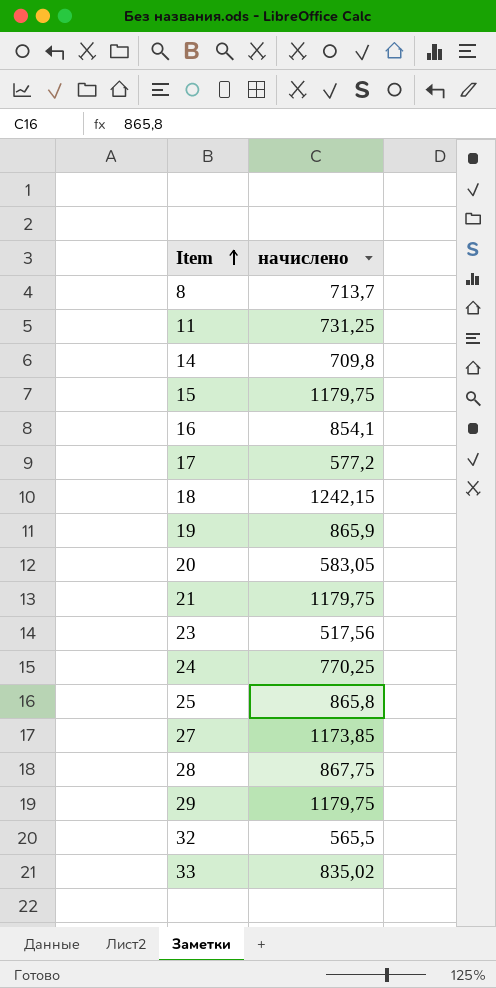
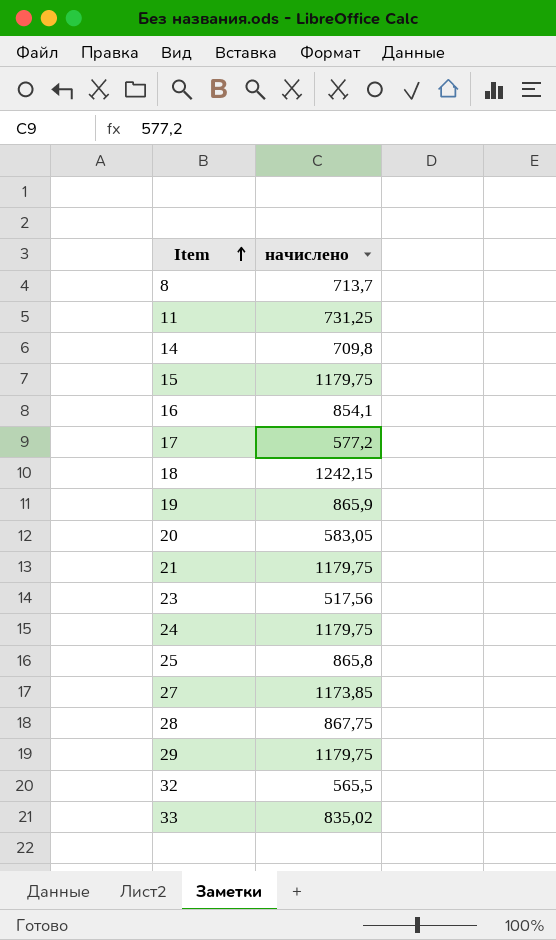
24 | начислено: 770,25 -> 1179,75

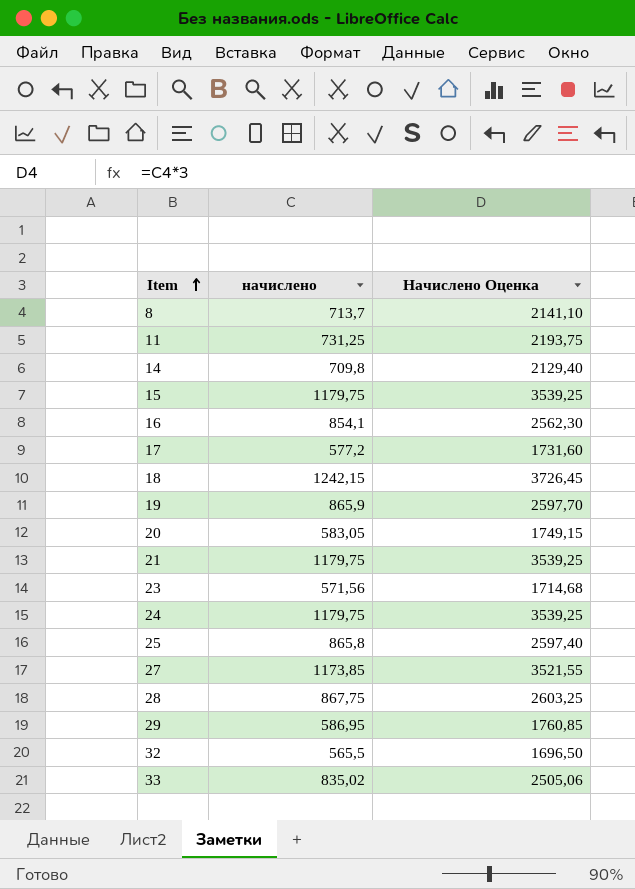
column Начислено Оценка | formula: none -> [начислено] * 3
23 | начислено: 517,56 -> 571,56
29 | начислено: 1179,75 -> 586,95

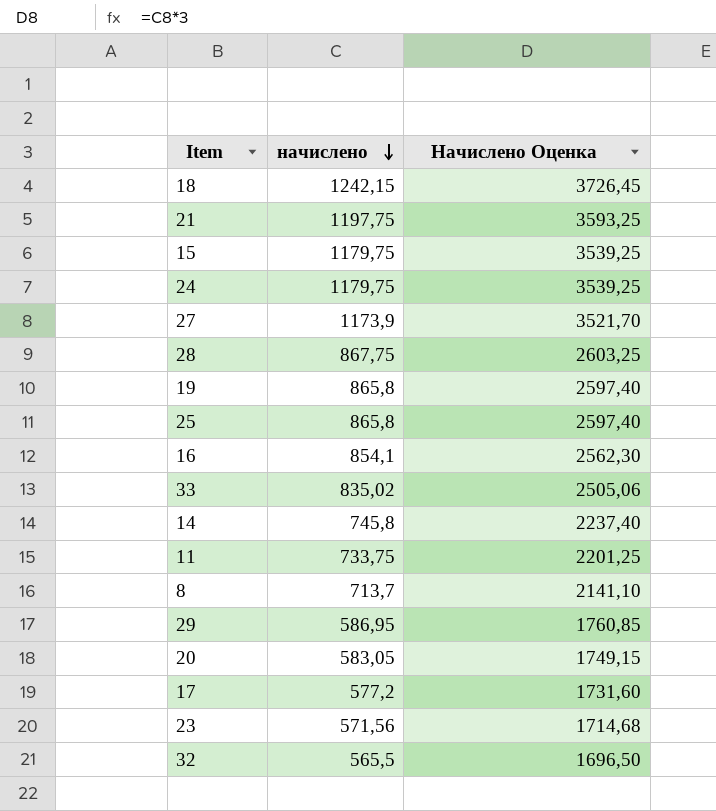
row order: Item ascending -> начислено descending
21 | начислено: 1179,75 -> 1197,75
21 | Начислено Оценка: 3539,25 -> 3593,25
27 | начислено: 1173,85 -> 1173,9
27 | Начислено Оценка: 3521,55 -> 3521,70
19 | начислено: 865,9 -> 865,8
19 | Начислено Оценка: 2597,70 -> 2597,40
14 | начислено: 709,8 -> 745,8
14 | Начислено Оценка: 2129,40 -> 2237,40
11 | начислено: 731,25 -> 733,75
11 | Начислено Оценка: 2193,75 -> 2201,25

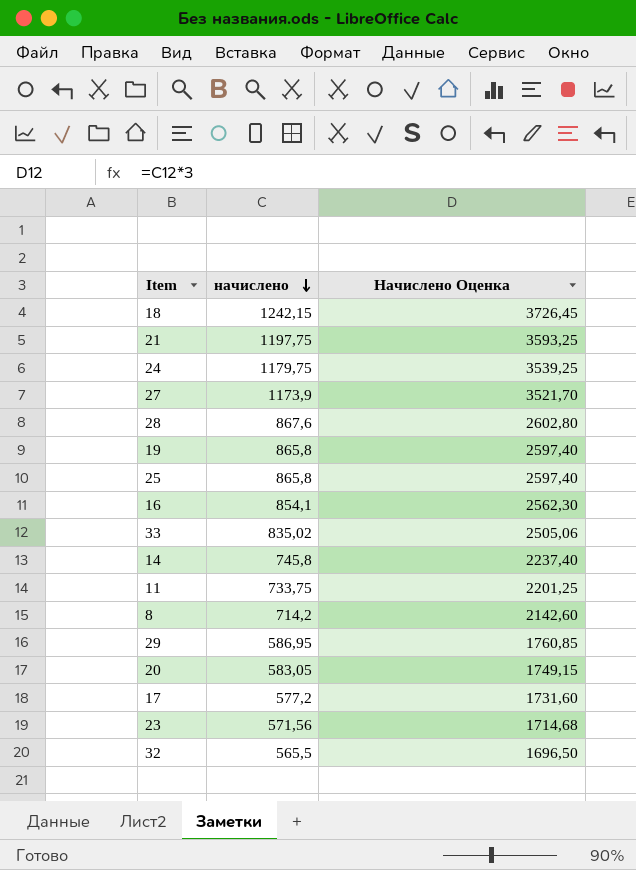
row 15: 1179,75 | 3539,25 -> none
28 | начислено: 867,75 -> 867,6
28 | Начислено Оценка: 2603,25 -> 2602,80
8 | начислено: 713,7 -> 714,2
8 | Начислено Оценка: 2141,10 -> 2142,60

